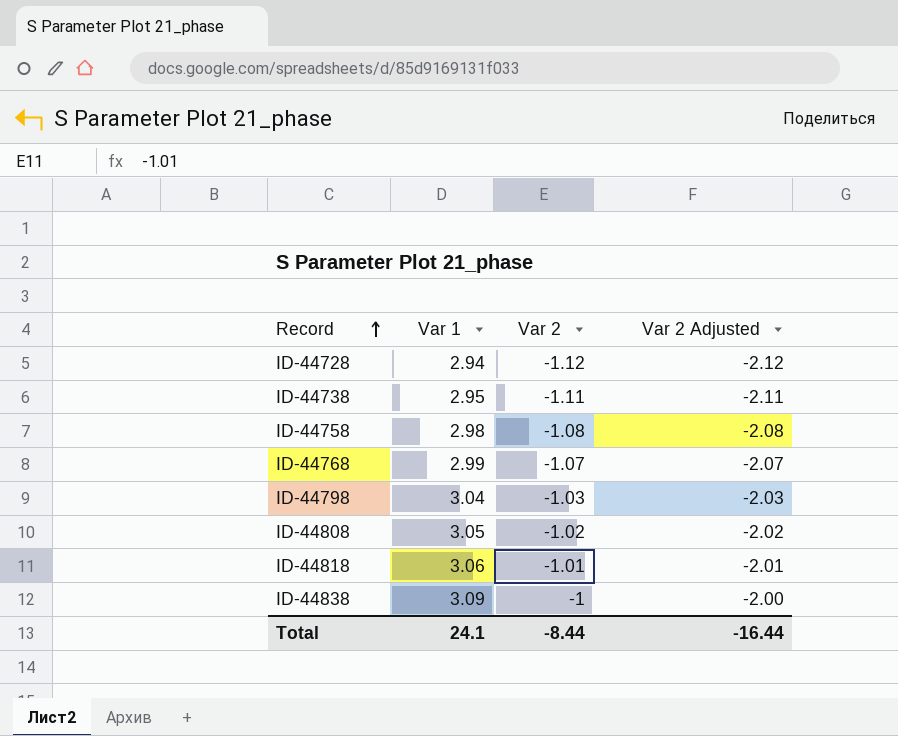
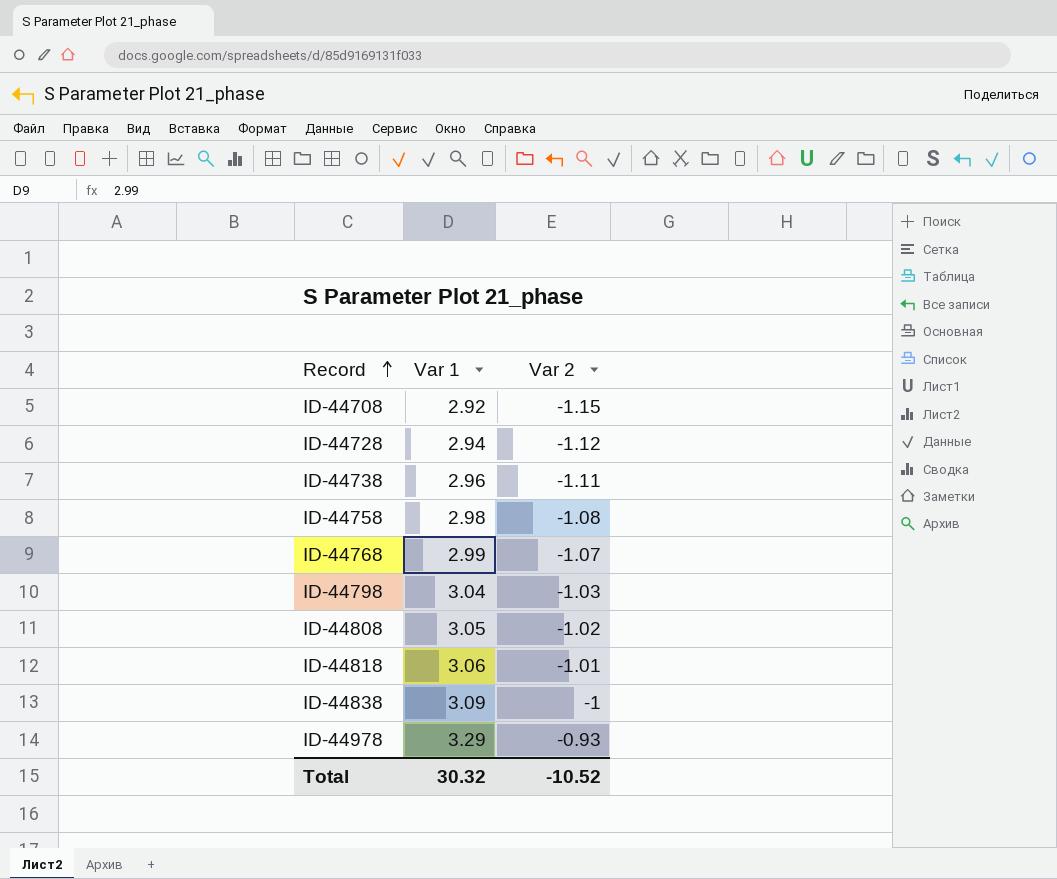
column Var 2 Adjusted | formula: [Var 2] - 1 -> none
row ID-44708: none -> 2.92 | -1.15
ID-44738 | Var 1: 2.95 -> 2.96
row ID-44978: none -> 3.29 | -0.93
Total | Var 1: 24.1 -> 30.32
Total | Var 2: -8.44 -> -10.52

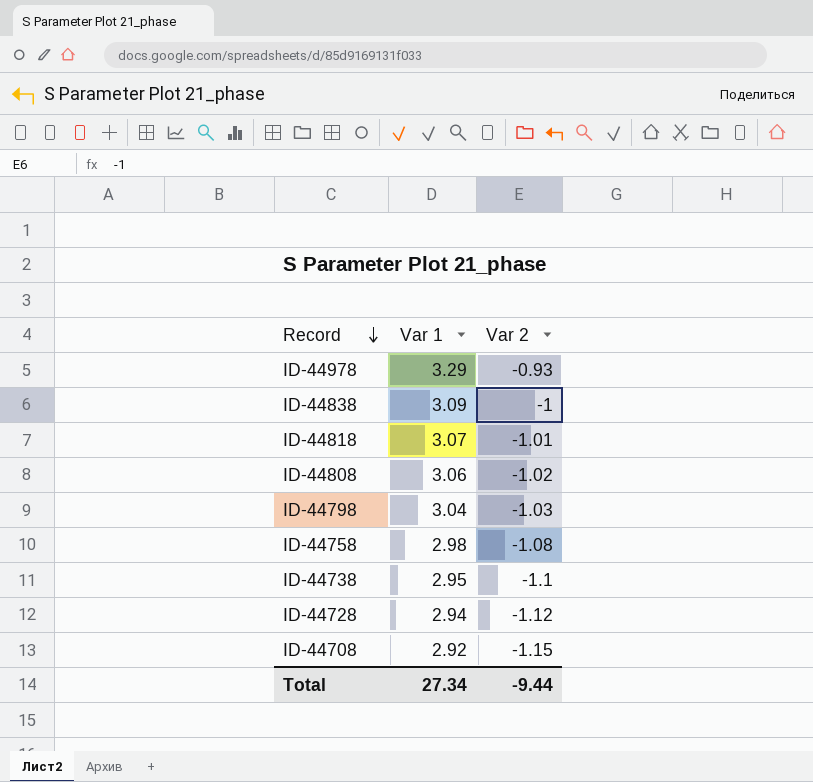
row order: Record ascending -> Record descending
row ID-44768: 2.99 | -1.07 -> none
ID-44818 | Var 1: 3.06 -> 3.07
ID-44808 | Var 1: 3.05 -> 3.06
ID-44738 | Var 1: 2.96 -> 2.95
ID-44738 | Var 2: -1.11 -> -1.1
Total | Var 1: 30.32 -> 27.34
Total | Var 2: -10.52 -> -9.44

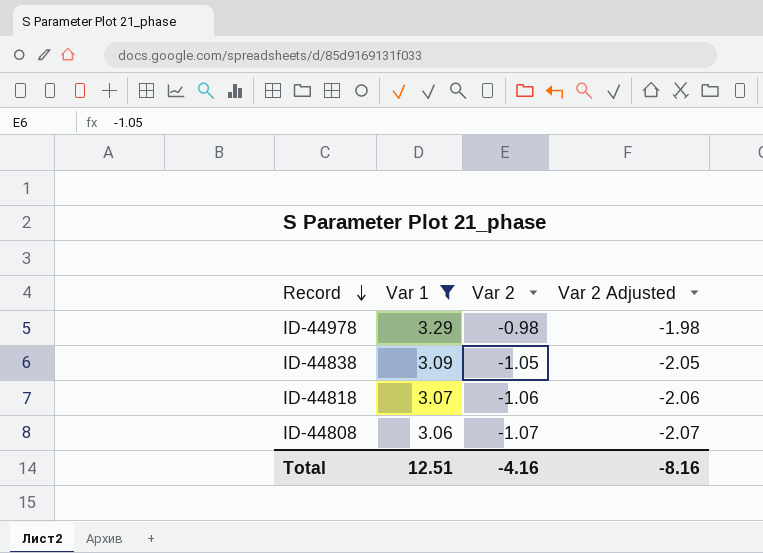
filter: none -> Var 1 >= 3.06
column Var 2 Adjusted | formula: none -> [Var 2] - 1
ID-44978 | Var 2: -0.93 -> -0.98
ID-44838 | Var 2: -1 -> -1.05
ID-44818 | Var 2: -1.01 -> -1.06
ID-44808 | Var 2: -1.02 -> -1.07
Total | Var 1: 27.34 -> 12.51
Total | Var 2: -9.44 -> -4.16

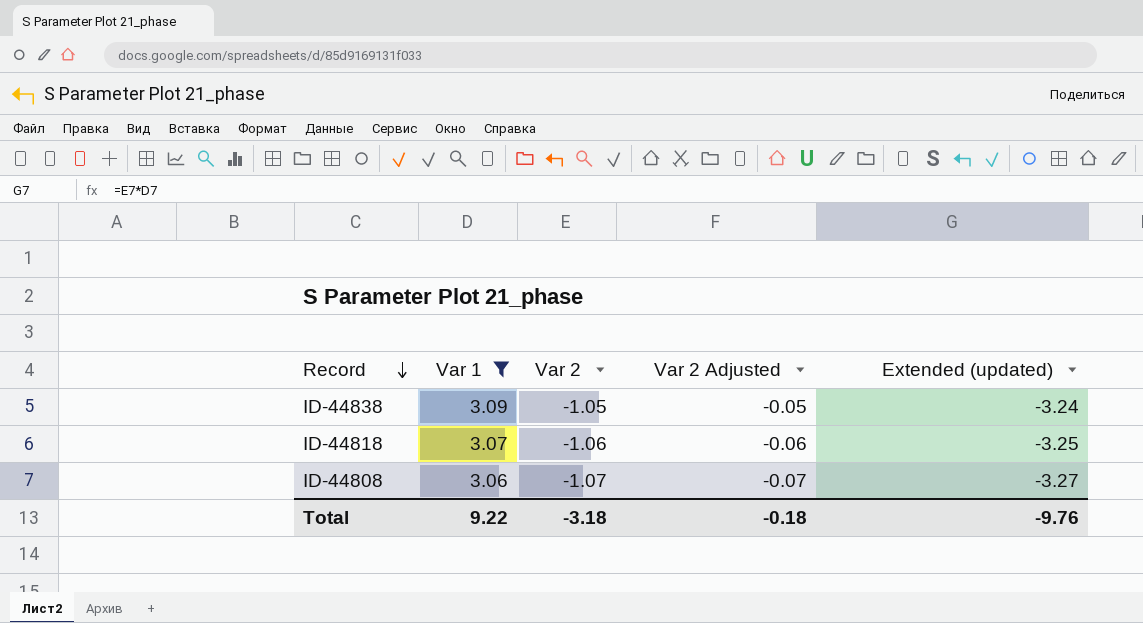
column Var 2 Adjusted | formula: [Var 2] - 1 -> [Var 2] + 1
column Extended (updated) | formula: none -> [Var 1] * [Var 2]
row ID-44978: 3.29 | -0.98 | -1.98 -> none
Total | Var 1: 12.51 -> 9.22
Total | Var 2: -4.16 -> -3.18
Total | Var 2 Adjusted: -8.16 -> -0.18

